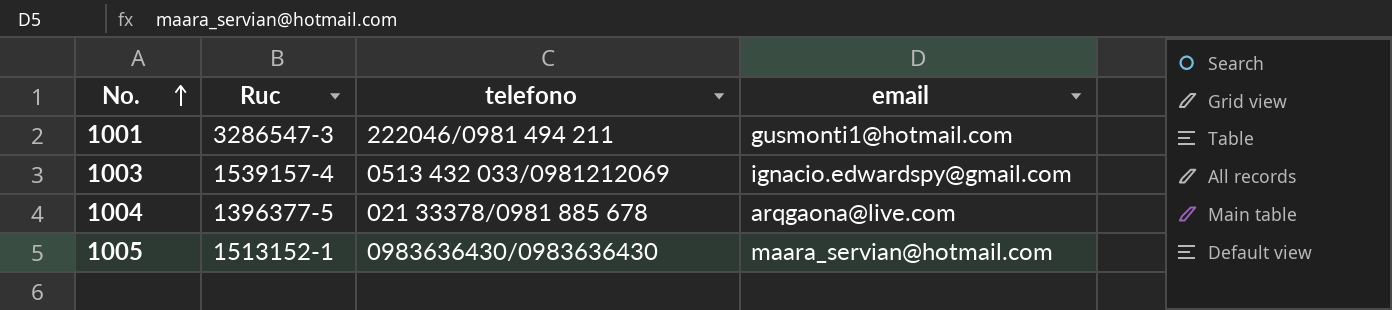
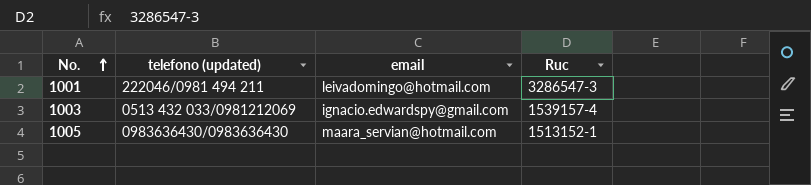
column name: telefono -> telefono (updated)
column Ruc | position: 2 -> 4
row 1004: 1396377-5 | 021 33378/0981 885 678 | arqgaona@live.com -> none
1001 | email: gusmonti1@hotmail.com -> leivadomingo@hotmail.com

